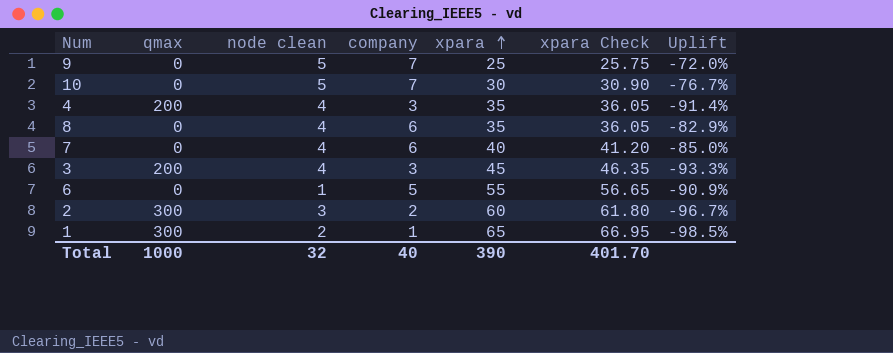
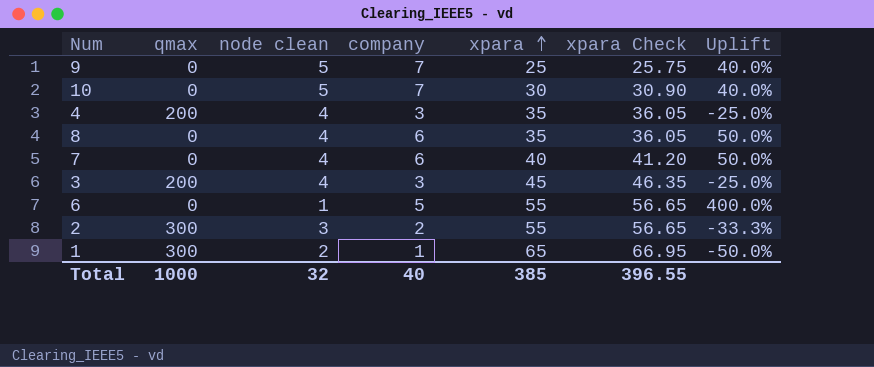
column Uplift | formula: ([company] - [xpara]) / [xpara] -> ([company] - [node clean]) / [node clean]
2 | xpara: 60 -> 55
2 | xpara Check: 61.80 -> 56.65
Total | xpara: 390 -> 385
Total | xpara Check: 401.70 -> 396.55

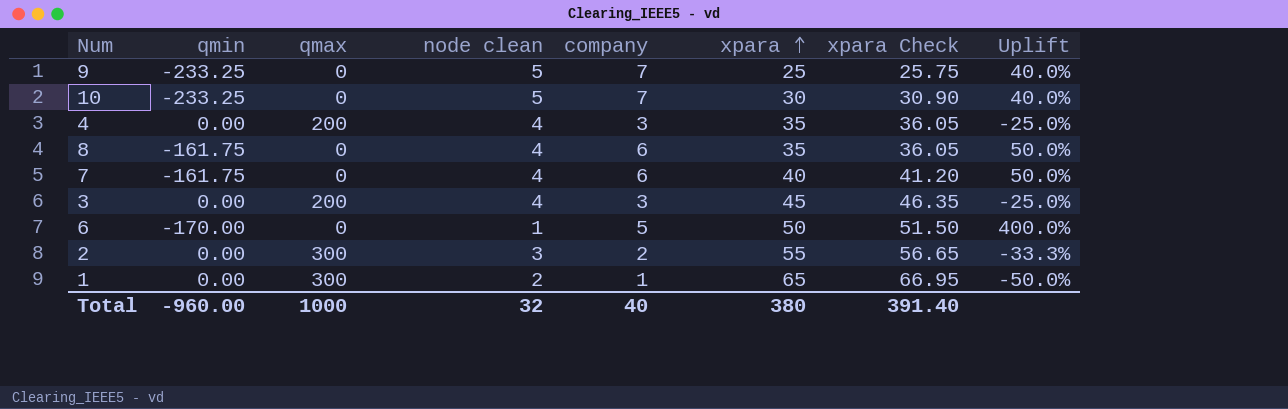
column qmin | position: none -> 2
6 | xpara: 55 -> 50
6 | xpara Check: 56.65 -> 51.50
Total | xpara: 385 -> 380
Total | xpara Check: 396.55 -> 391.40

